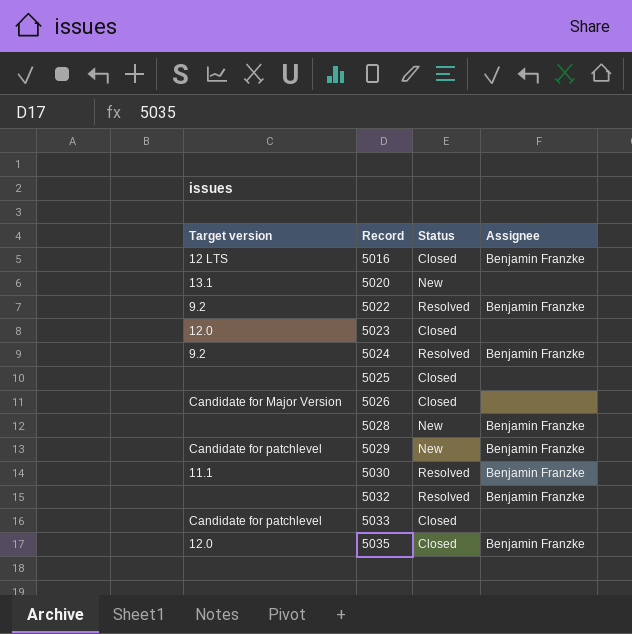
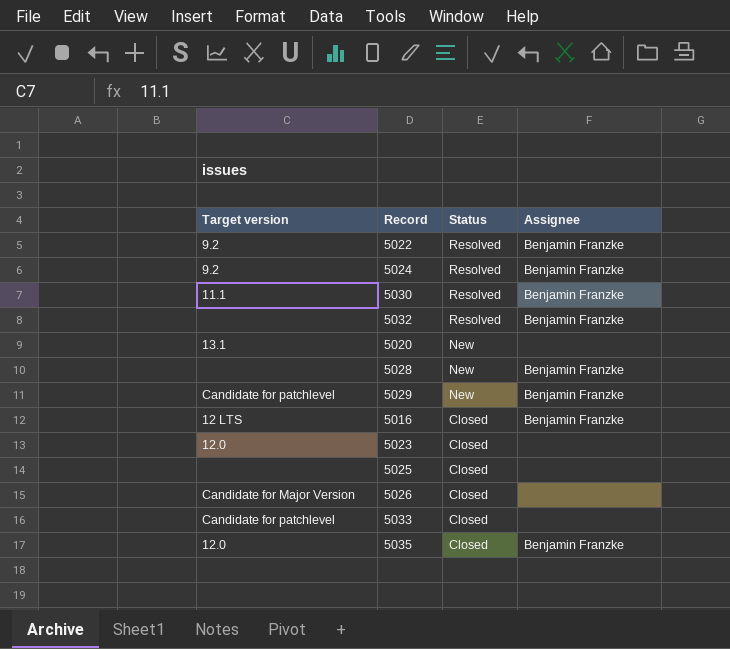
row order: Record ascending -> Status descending

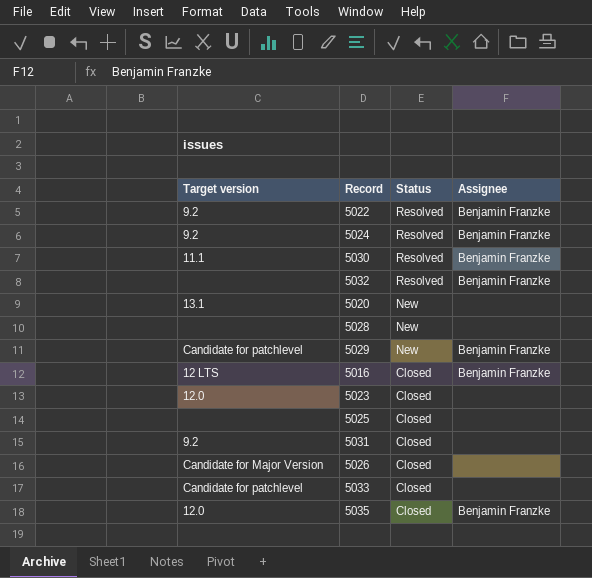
5028 | Assignee: Benjamin Franzke -> none
row 5031: none -> 9.2 | Closed | none

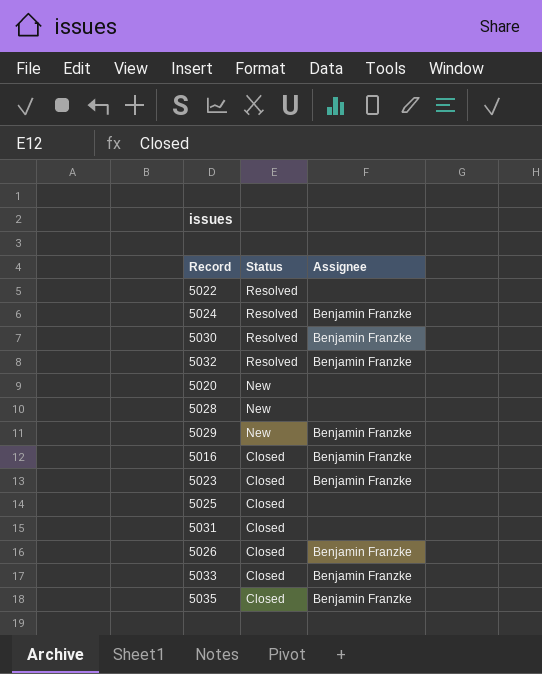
column Target version | position: 1 -> none
5022 | Assignee: Benjamin Franzke -> none
5023 | Assignee: none -> Benjamin Franzke
5026 | Assignee: none -> Benjamin Franzke
5033 | Assignee: none -> Benjamin Franzke

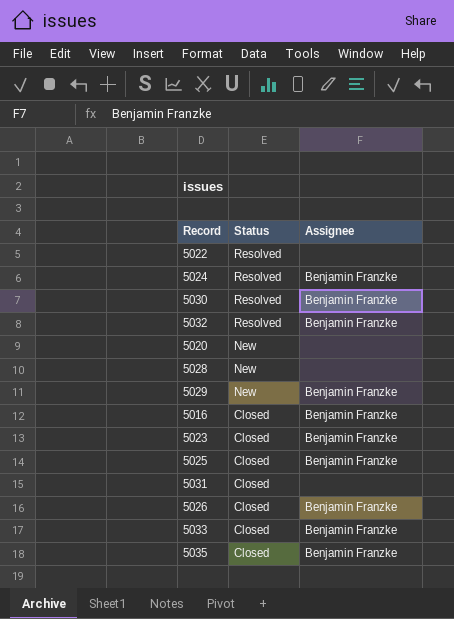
5025 | Assignee: none -> Benjamin Franzke

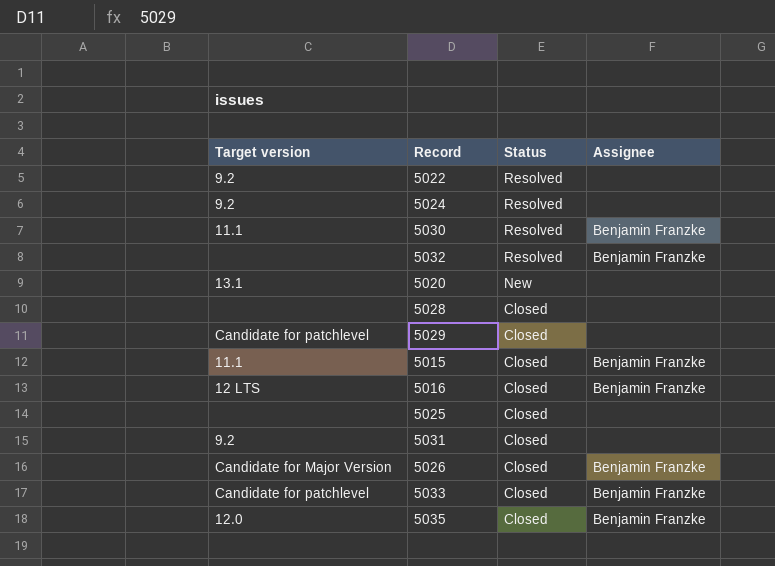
column Target version | position: none -> 1
row 5023: Closed | Benjamin Franzke -> none
5024 | Assignee: Benjamin Franzke -> none
5028 | Status: New -> Closed
5029 | Status: New -> Closed
5029 | Assignee: Benjamin Franzke -> none
row 5015: none -> 11.1 | Closed | Benjamin Franzke
5025 | Assignee: Benjamin Franzke -> none

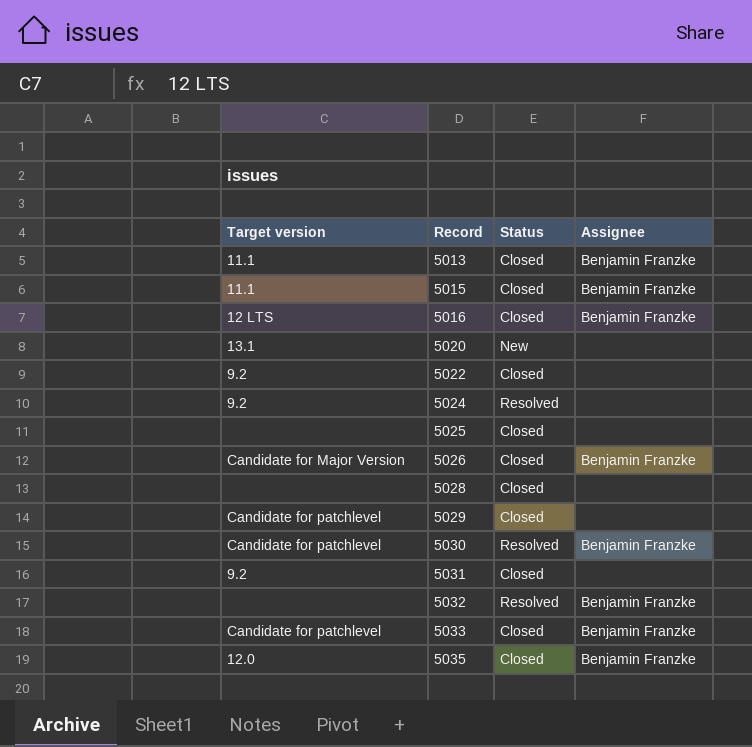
row order: Status descending -> Record ascending
row 5013: none -> 11.1 | Closed | Benjamin Franzke
5022 | Status: Resolved -> Closed
5030 | Target version: 11.1 -> Candidate for patchlevel

